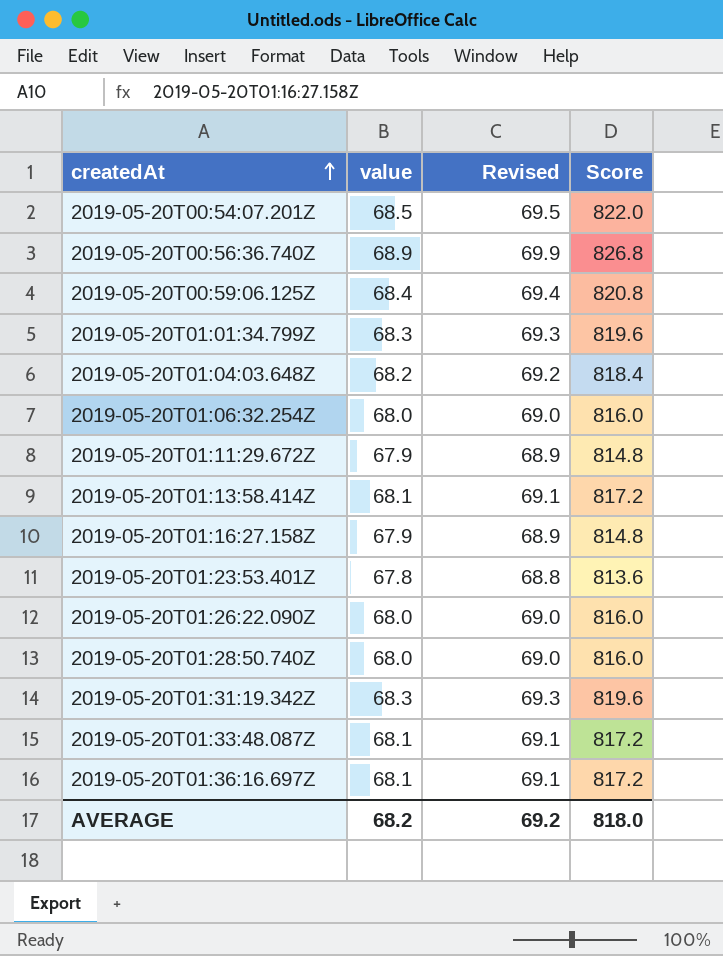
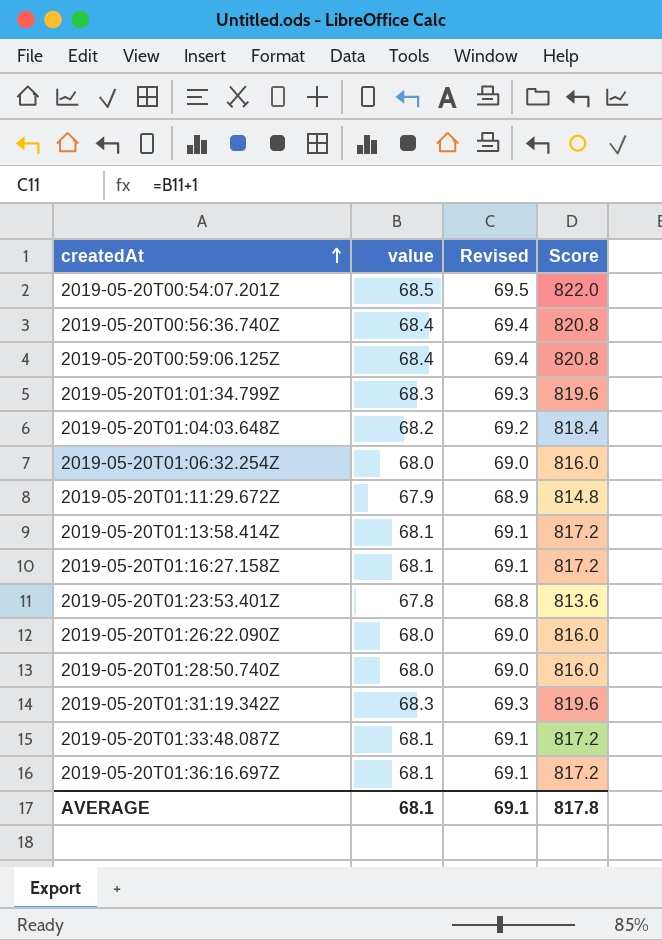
2019-05-20T00:56:36.740Z | value: 68.9 -> 68.4
2019-05-20T00:56:36.740Z | Revised: 69.9 -> 69.4
2019-05-20T00:56:36.740Z | Score: 826.8 -> 820.8
2019-05-20T01:16:27.158Z | value: 67.9 -> 68.1
2019-05-20T01:16:27.158Z | Revised: 68.9 -> 69.1
2019-05-20T01:16:27.158Z | Score: 814.8 -> 817.2
AVERAGE | value: 68.2 -> 68.1
AVERAGE | Revised: 69.2 -> 69.1
AVERAGE | Score: 818.0 -> 817.8

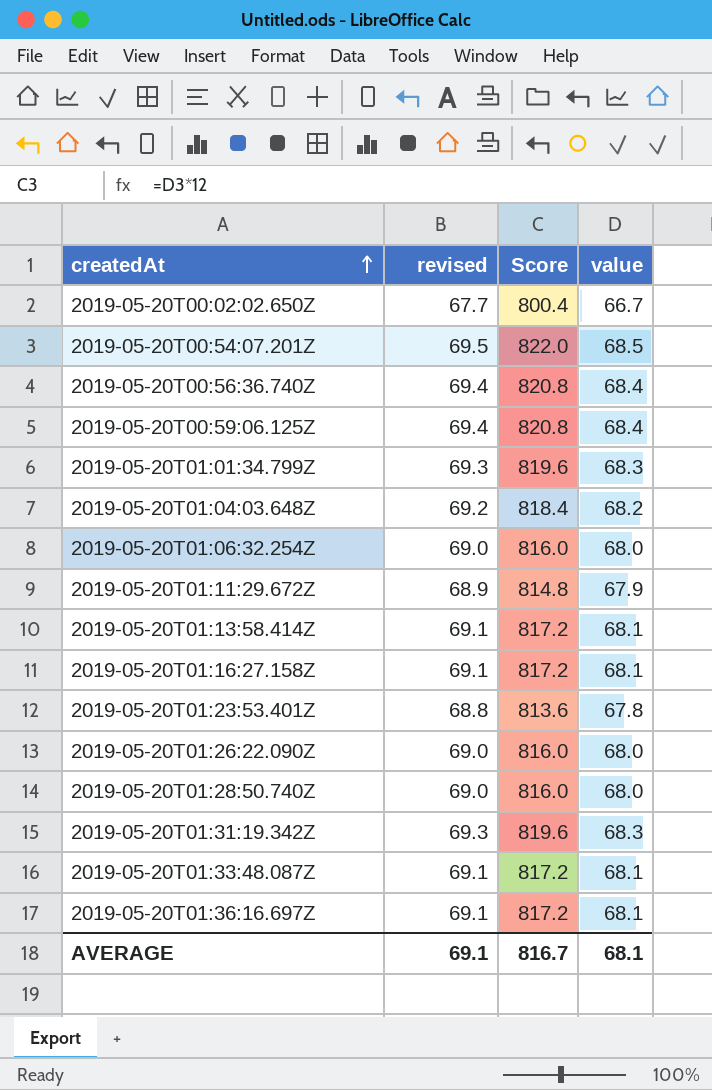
column name: Revised -> revised
column value | position: 2 -> 4
row 2019-05-20T00:02:02.650Z: none -> 67.7 | 800.4 | 66.7
AVERAGE | Score: 817.8 -> 816.7

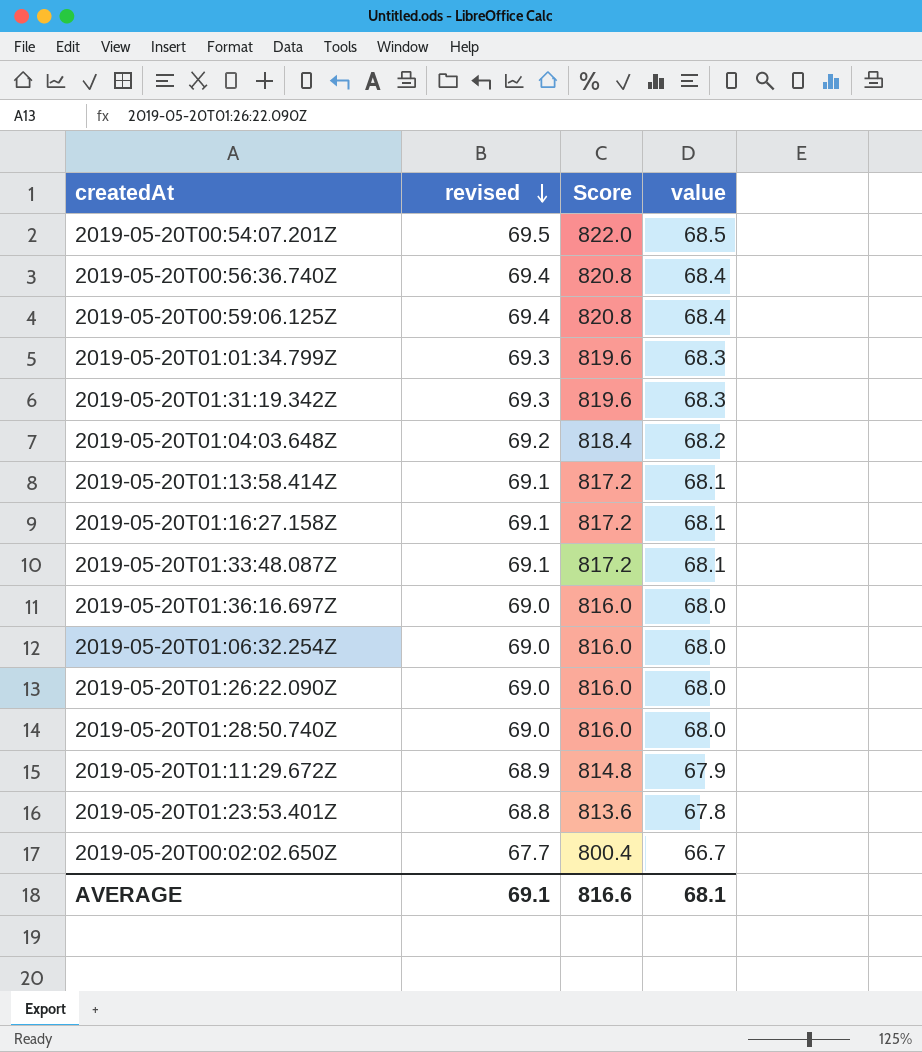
row order: createdAt ascending -> revised descending
2019-05-20T01:36:16.697Z | revised: 69.1 -> 69.0
2019-05-20T01:36:16.697Z | Score: 817.2 -> 816.0
2019-05-20T01:36:16.697Z | value: 68.1 -> 68.0
AVERAGE | Score: 816.7 -> 816.6

